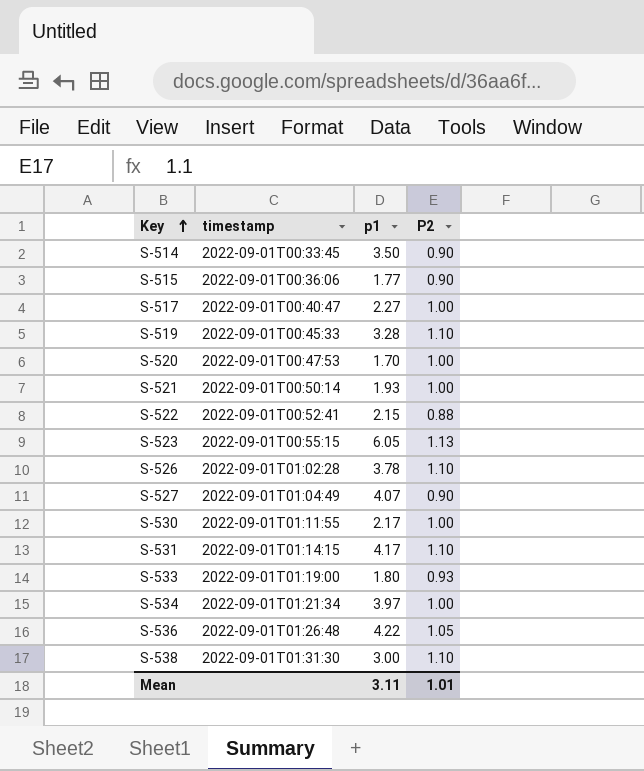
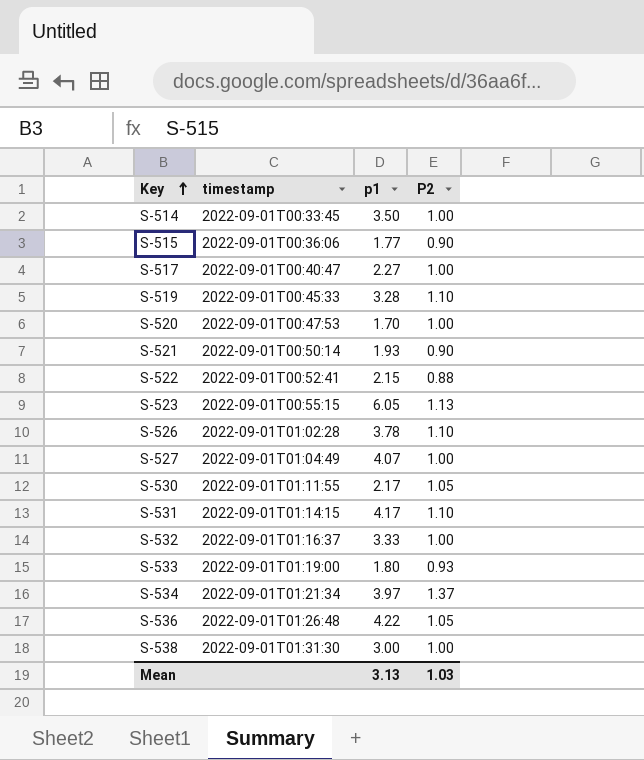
S-514 | P2: 0.90 -> 1.00
S-521 | P2: 1.00 -> 0.90
S-527 | P2: 0.90 -> 1.00
S-530 | P2: 1.00 -> 1.05
row S-532: none -> 2022-09-01T01:16:37 | 3.33 | 1.00
S-534 | P2: 1.00 -> 1.37
S-538 | P2: 1.10 -> 1.00
Mean | p1: 3.11 -> 3.13
Mean | P2: 1.01 -> 1.03

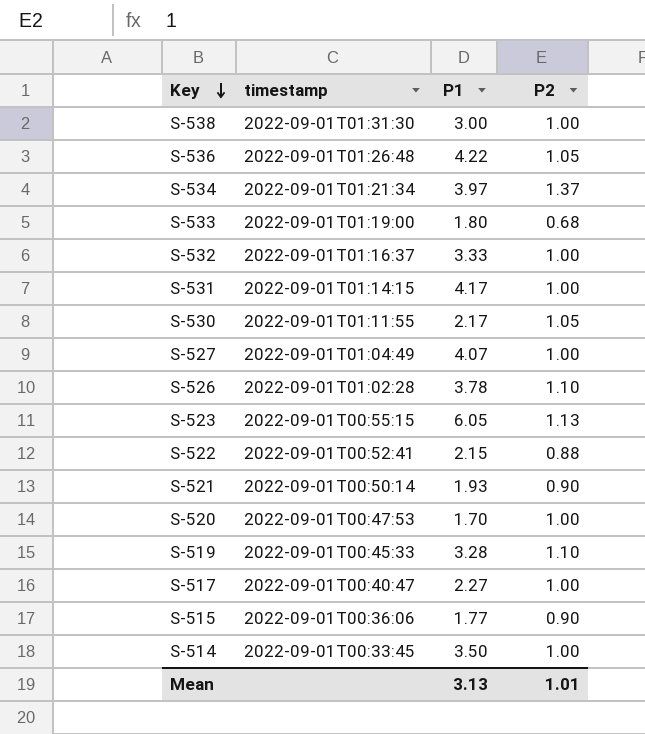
row order: Key ascending -> Key descending
column name: p1 -> P1
S-533 | P2: 0.93 -> 0.68
S-531 | P2: 1.10 -> 1.00
Mean | P2: 1.03 -> 1.01

